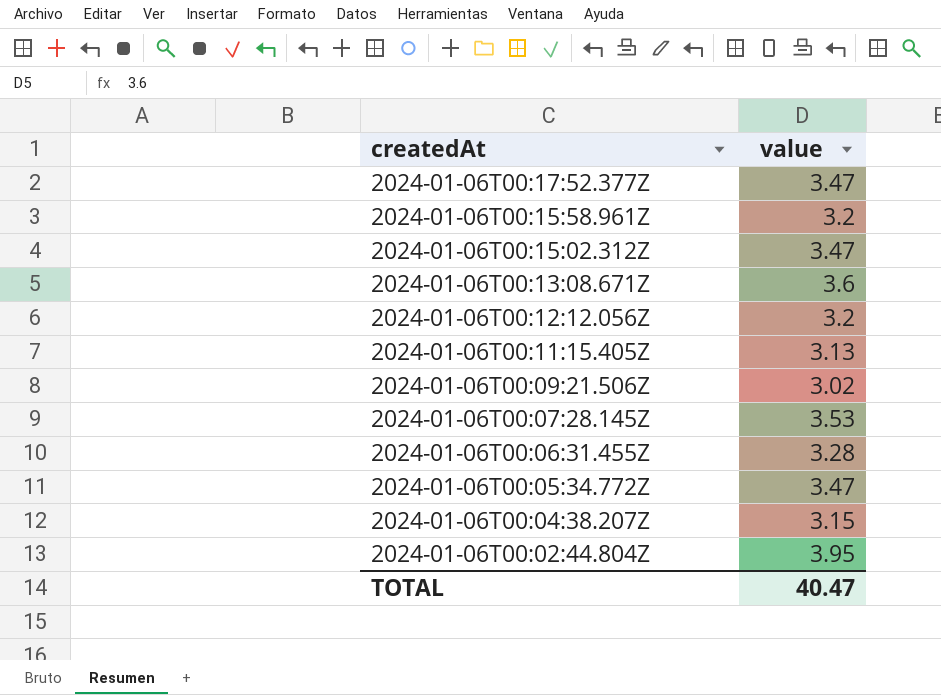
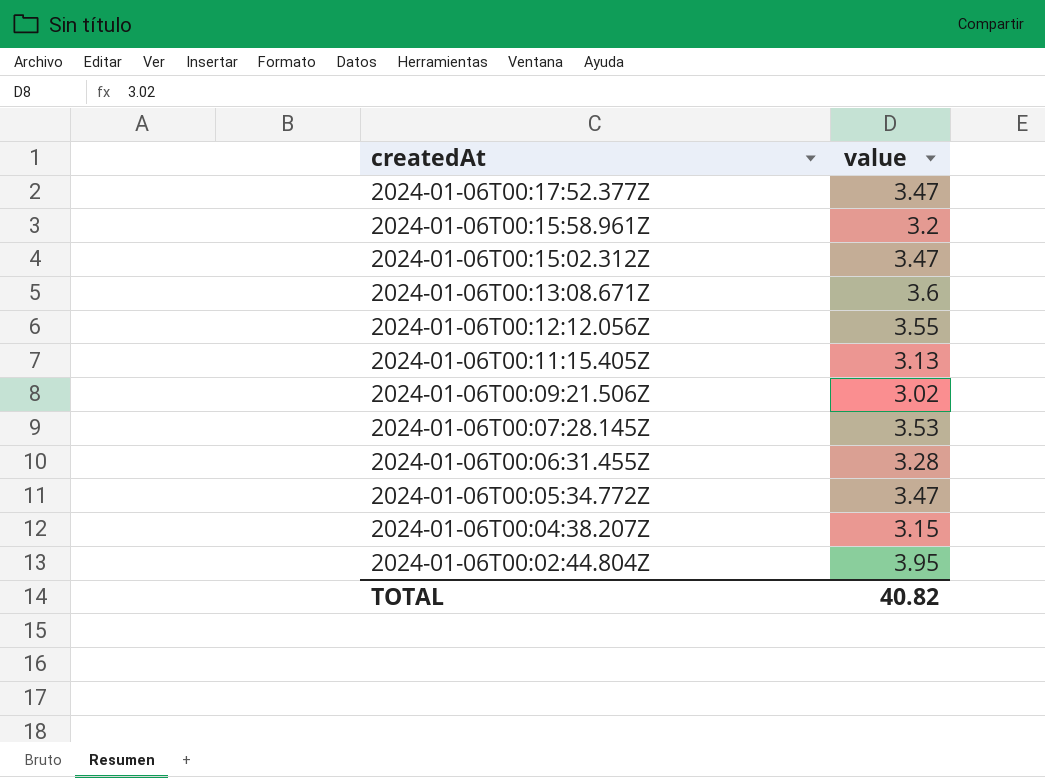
2024-01-06T00:12:12.056Z | value: 3.2 -> 3.55
TOTAL | value: 40.47 -> 40.82

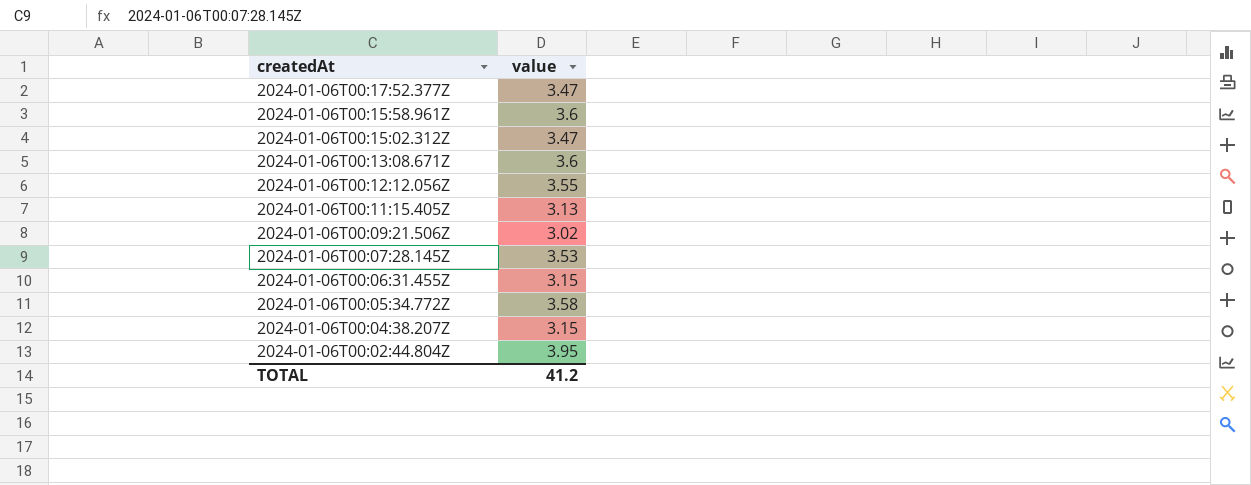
2024-01-06T00:15:58.961Z | value: 3.2 -> 3.6
2024-01-06T00:06:31.455Z | value: 3.28 -> 3.15
2024-01-06T00:05:34.772Z | value: 3.47 -> 3.58
TOTAL | value: 40.82 -> 41.2

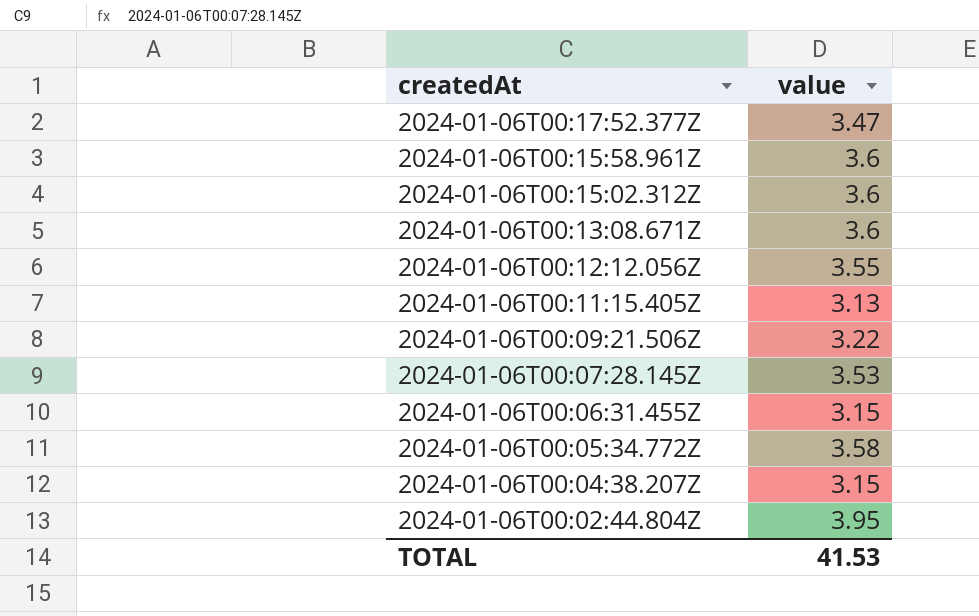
2024-01-06T00:15:02.312Z | value: 3.47 -> 3.6
2024-01-06T00:09:21.506Z | value: 3.02 -> 3.22
TOTAL | value: 41.2 -> 41.53

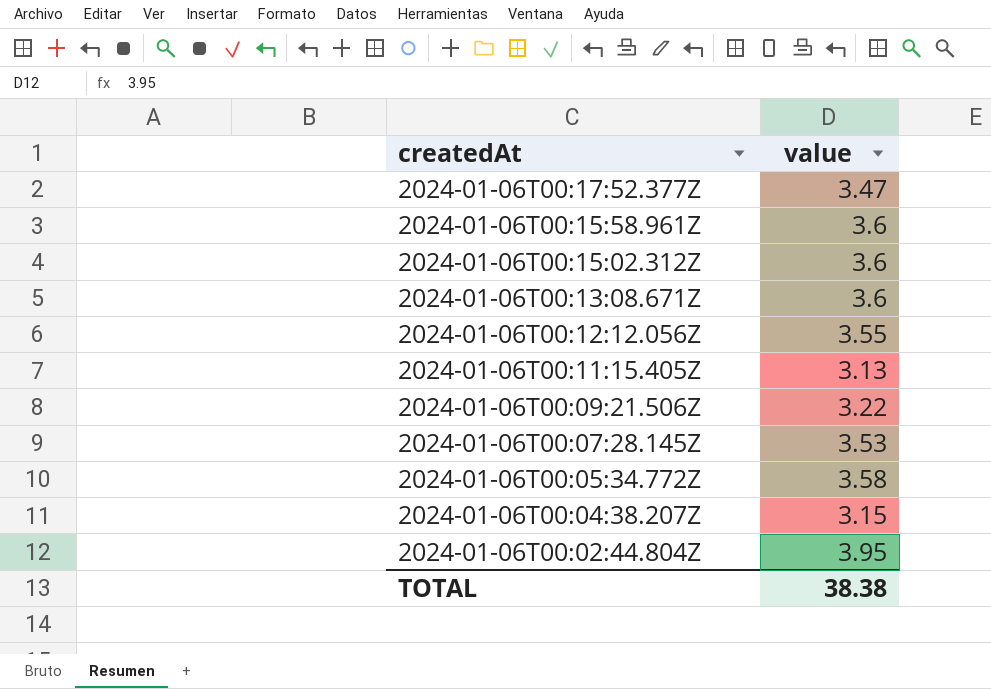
row 2024-01-06T00:06:31.455Z: 3.15 -> none
TOTAL | value: 41.53 -> 38.38

